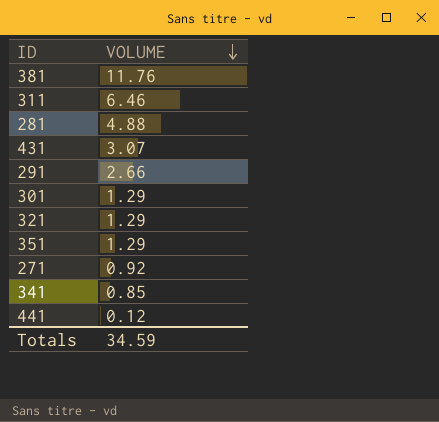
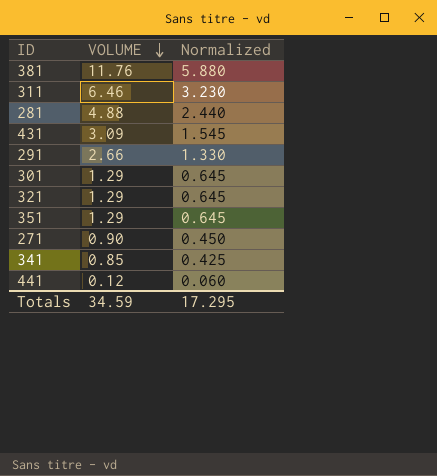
column Normalized | formula: none -> [VOLUME] * 0.5
431 | VOLUME: 3.07 -> 3.09
271 | VOLUME: 0.92 -> 0.90

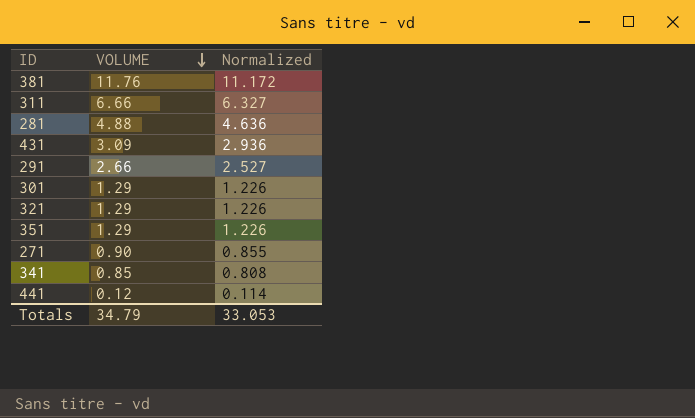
column Normalized | formula: [VOLUME] * 0.5 -> [VOLUME] * 0.95
311 | VOLUME: 6.46 -> 6.66
Totals | VOLUME: 34.59 -> 34.79
Totals | Normalized: 17.295 -> 33.053

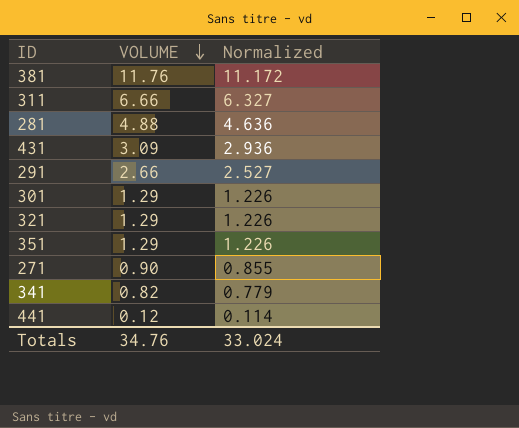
341 | VOLUME: 0.85 -> 0.82
341 | Normalized: 0.808 -> 0.779
Totals | VOLUME: 34.79 -> 34.76
Totals | Normalized: 33.053 -> 33.024

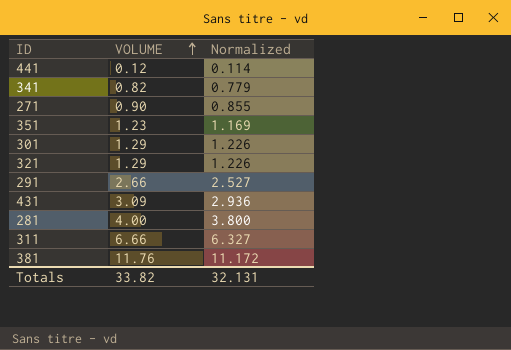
row order: VOLUME descending -> VOLUME ascending
351 | VOLUME: 1.29 -> 1.23
351 | Normalized: 1.226 -> 1.169
281 | VOLUME: 4.88 -> 4.00
281 | Normalized: 4.636 -> 3.800
Totals | VOLUME: 34.76 -> 33.82
Totals | Normalized: 33.024 -> 32.131

